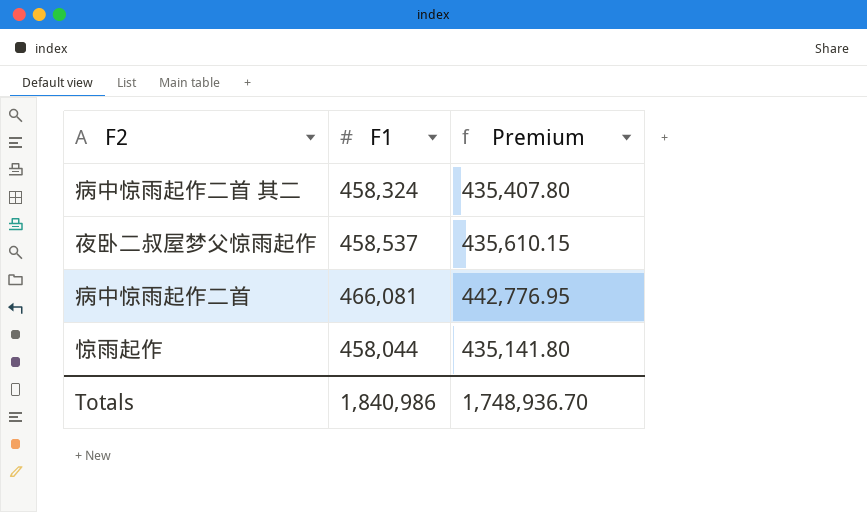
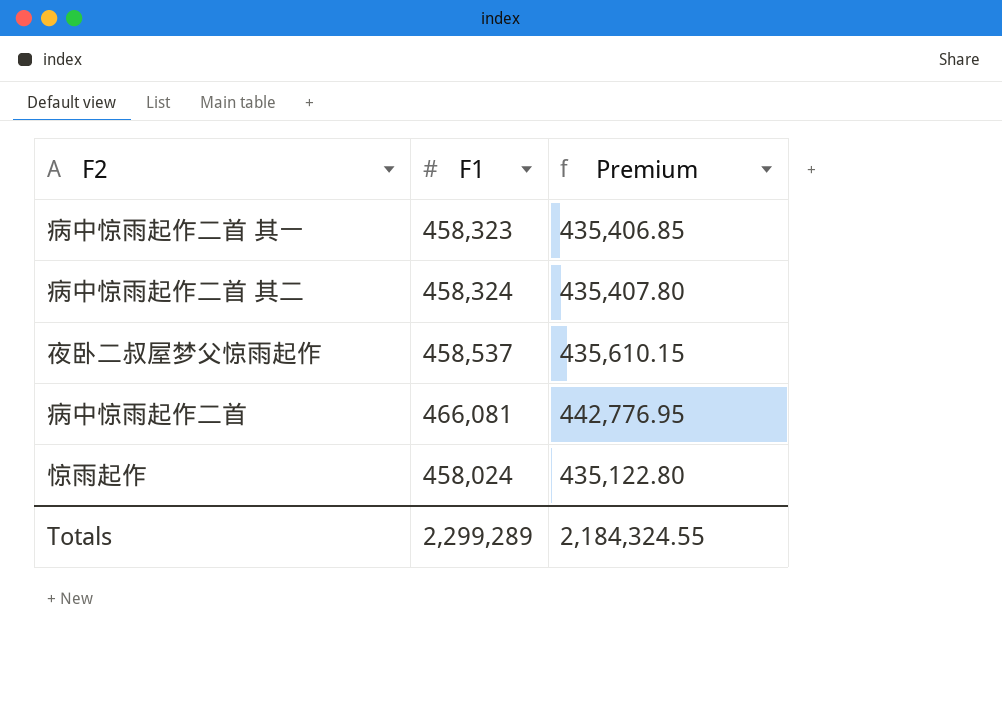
row 病中惊雨起作二首 其一: none -> 458,323 | 435,406.85
惊雨起作 | F1: 458,044 -> 458,024
惊雨起作 | Premium: 435,141.80 -> 435,122.80
Totals | F1: 1,840,986 -> 2,299,289
Totals | Premium: 1,748,936.70 -> 2,184,324.55

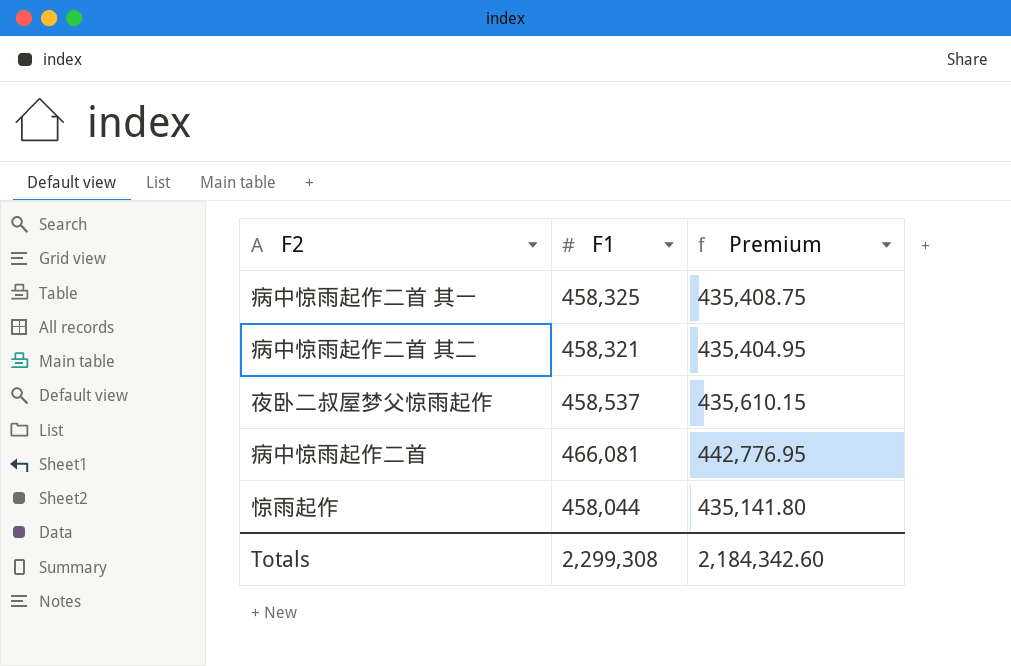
病中惊雨起作二首 其一 | F1: 458,323 -> 458,325
病中惊雨起作二首 其一 | Premium: 435,406.85 -> 435,408.75
病中惊雨起作二首 其二 | F1: 458,324 -> 458,321
病中惊雨起作二首 其二 | Premium: 435,407.80 -> 435,404.95
惊雨起作 | F1: 458,024 -> 458,044
惊雨起作 | Premium: 435,122.80 -> 435,141.80
Totals | F1: 2,299,289 -> 2,299,308
Totals | Premium: 2,184,324.55 -> 2,184,342.60

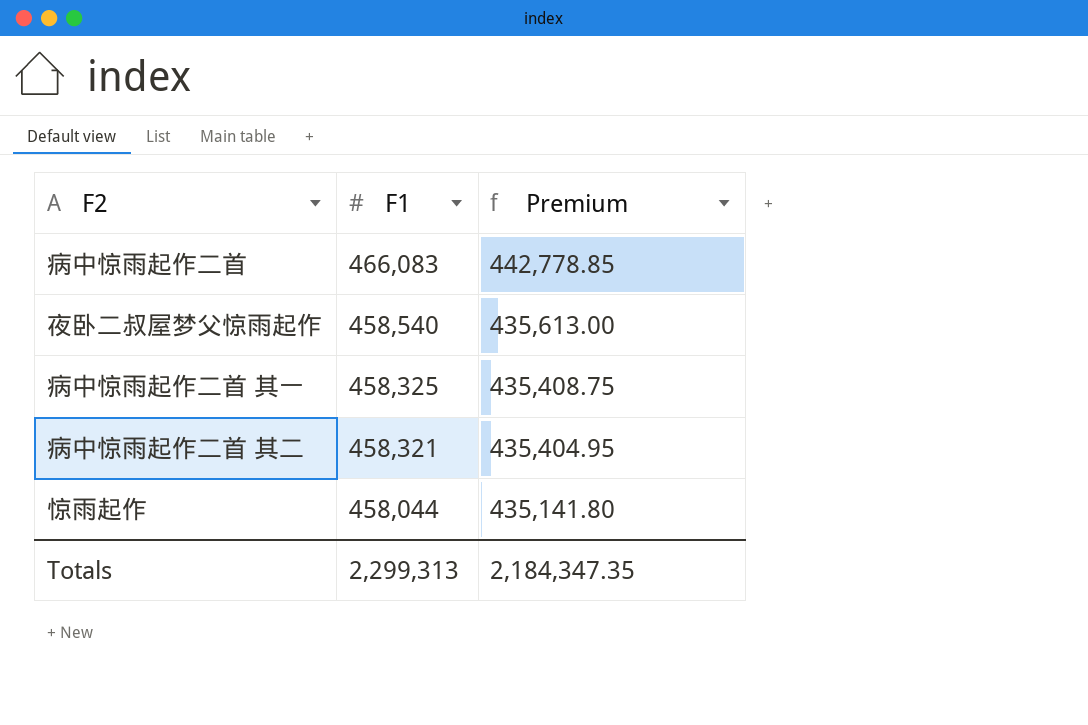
row order: none -> F1 descending
病中惊雨起作二首 | F1: 466,081 -> 466,083
病中惊雨起作二首 | Premium: 442,776.95 -> 442,778.85
夜卧二叔屋梦父惊雨起作 | F1: 458,537 -> 458,540
夜卧二叔屋梦父惊雨起作 | Premium: 435,610.15 -> 435,613.00
Totals | F1: 2,299,308 -> 2,299,313
Totals | Premium: 2,184,342.60 -> 2,184,347.35

